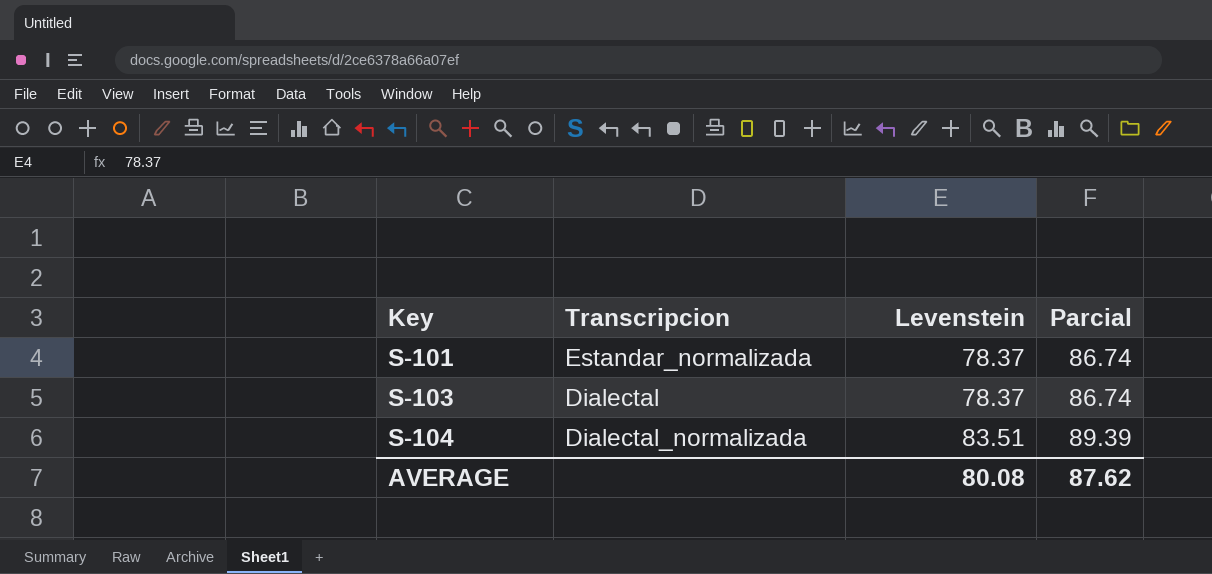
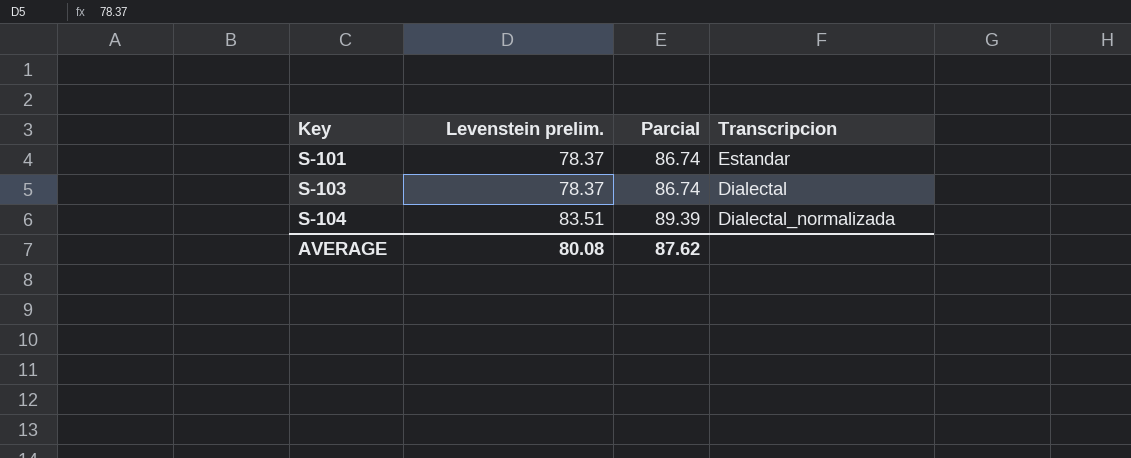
column name: Levenstein -> Levenstein prelim.
column Transcripcion | position: 2 -> 4
S-101 | Transcripcion: Estandar_normalizada -> Estandar

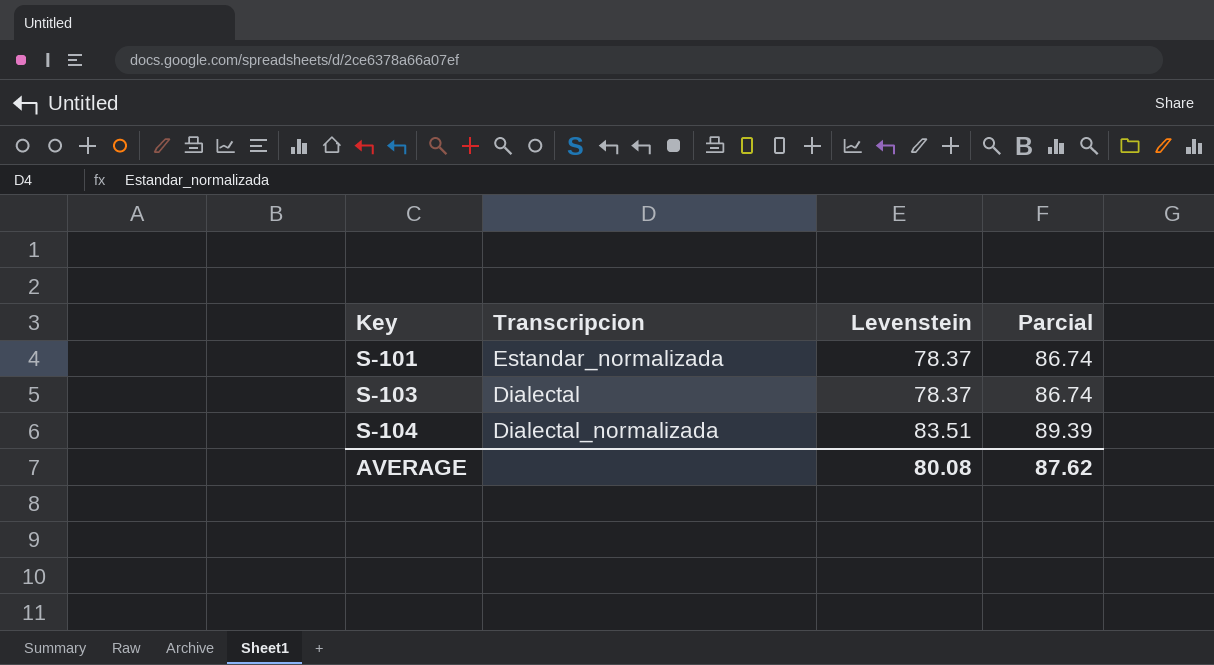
column Transcripcion | position: 4 -> 2
column name: Levenstein prelim. -> Levenstein
S-101 | Transcripcion: Estandar -> Estandar_normalizada

